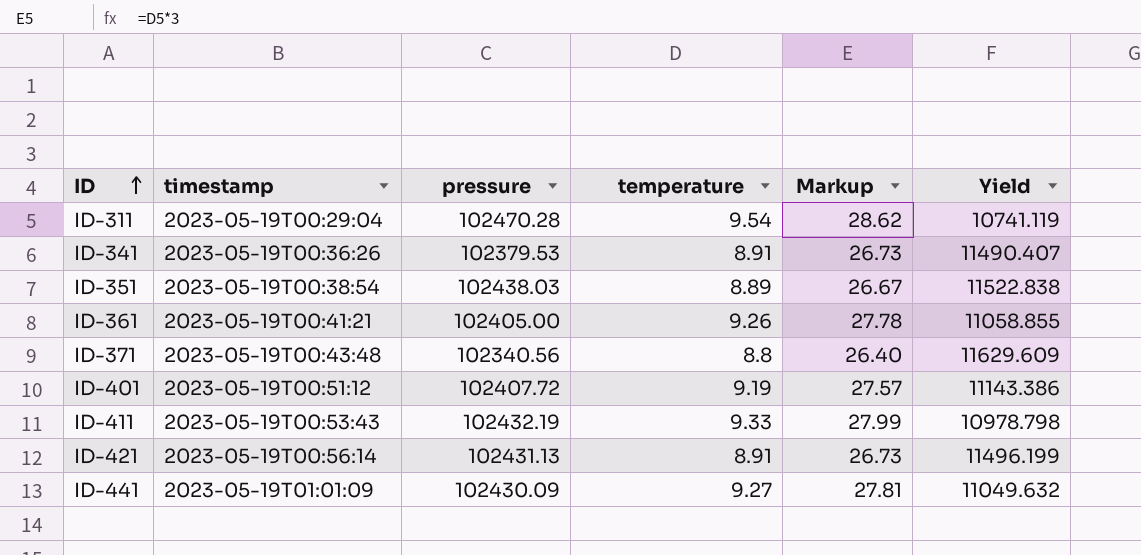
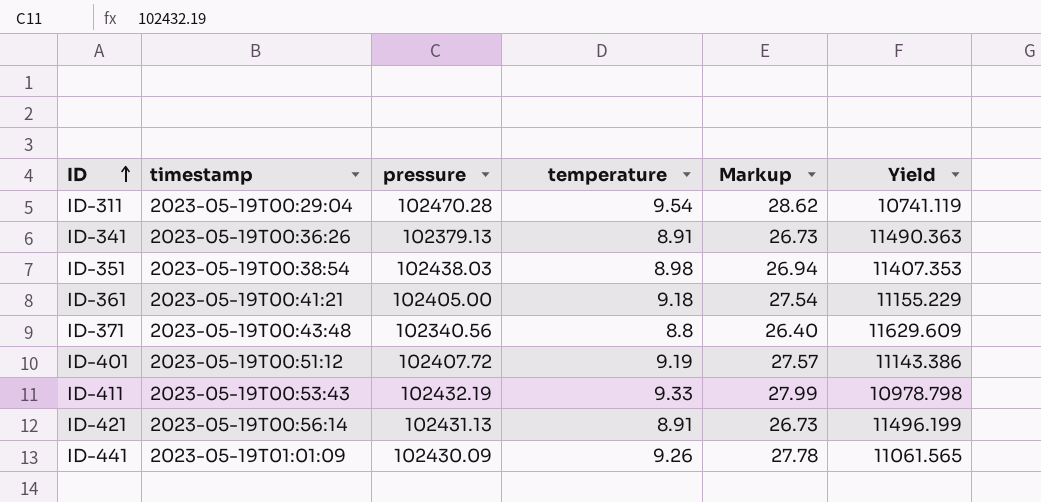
ID-341 | pressure: 102379.53 -> 102379.13
ID-341 | Yield: 11490.407 -> 11490.363
ID-351 | temperature: 8.89 -> 8.98
ID-351 | Markup: 26.67 -> 26.94
ID-351 | Yield: 11522.838 -> 11407.353
ID-361 | temperature: 9.26 -> 9.18
ID-361 | Markup: 27.78 -> 27.54
ID-361 | Yield: 11058.855 -> 11155.229
ID-441 | temperature: 9.27 -> 9.26
ID-441 | Markup: 27.81 -> 27.78
ID-441 | Yield: 11049.632 -> 11061.565

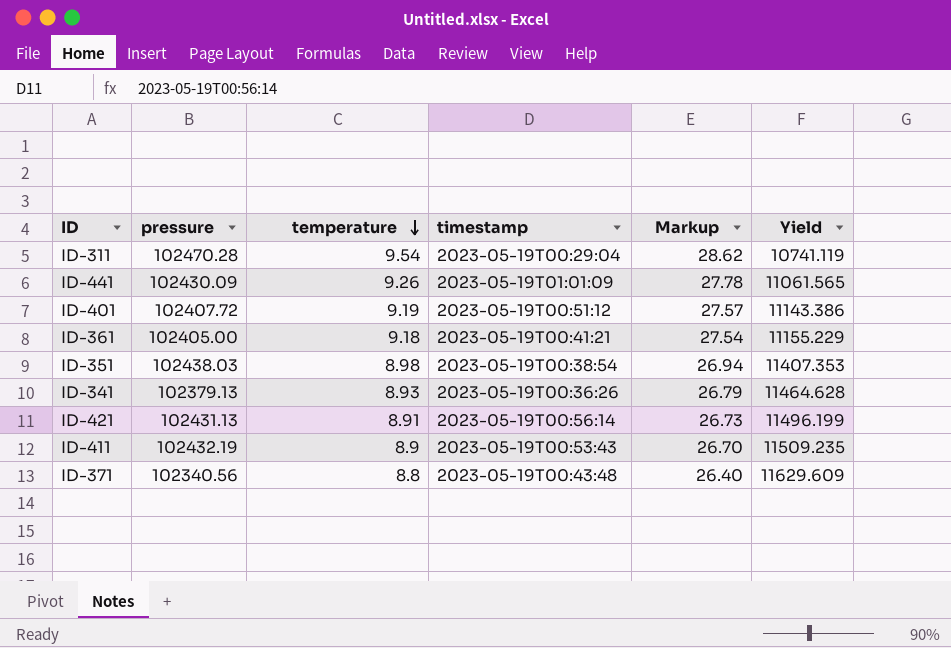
row order: ID ascending -> temperature descending
column timestamp | position: 2 -> 4
ID-341 | temperature: 8.91 -> 8.93
ID-341 | Markup: 26.73 -> 26.79
ID-341 | Yield: 11490.363 -> 11464.628
ID-411 | temperature: 9.33 -> 8.9
ID-411 | Markup: 27.99 -> 26.70
ID-411 | Yield: 10978.798 -> 11509.235

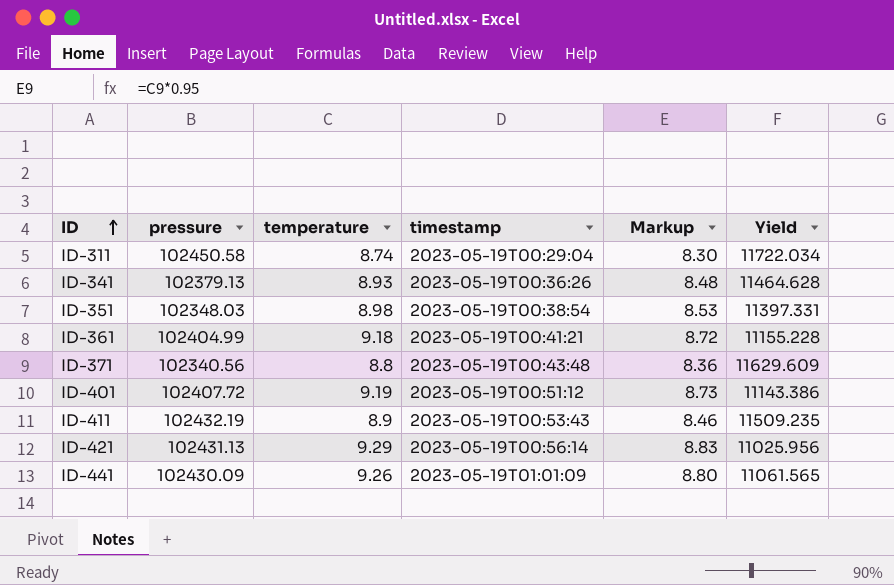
row order: temperature descending -> ID ascending
column Markup | formula: [temperature] * 3 -> [temperature] * 0.95
ID-311 | pressure: 102470.28 -> 102450.58
ID-311 | temperature: 9.54 -> 8.74
ID-311 | Yield: 10741.119 -> 11722.034
ID-351 | pressure: 102438.03 -> 102348.03
ID-351 | Yield: 11407.353 -> 11397.331
ID-361 | pressure: 102405.00 -> 102404.99
ID-361 | Yield: 11155.229 -> 11155.228
ID-421 | temperature: 8.91 -> 9.29
ID-421 | Yield: 11496.199 -> 11025.956

